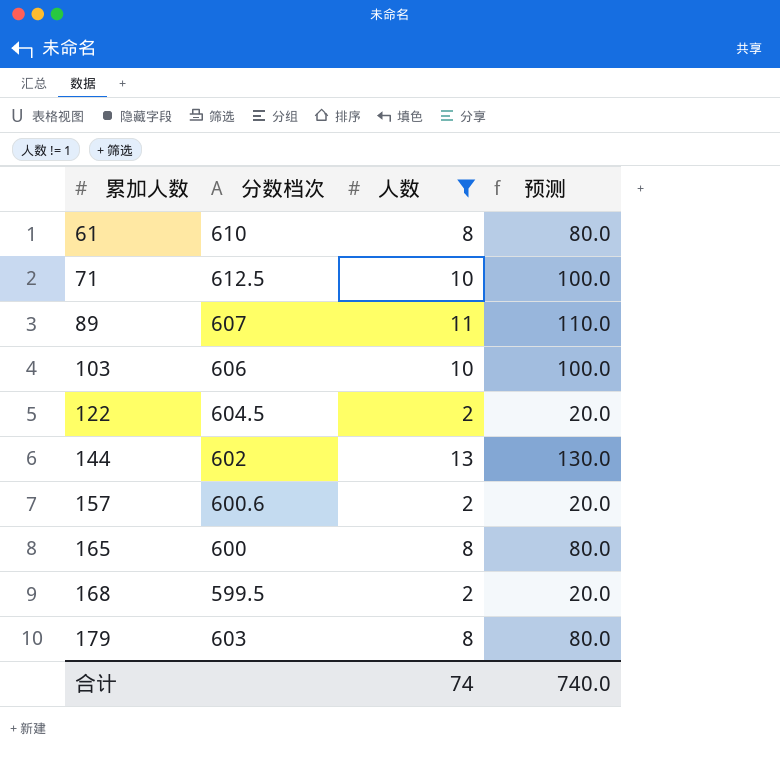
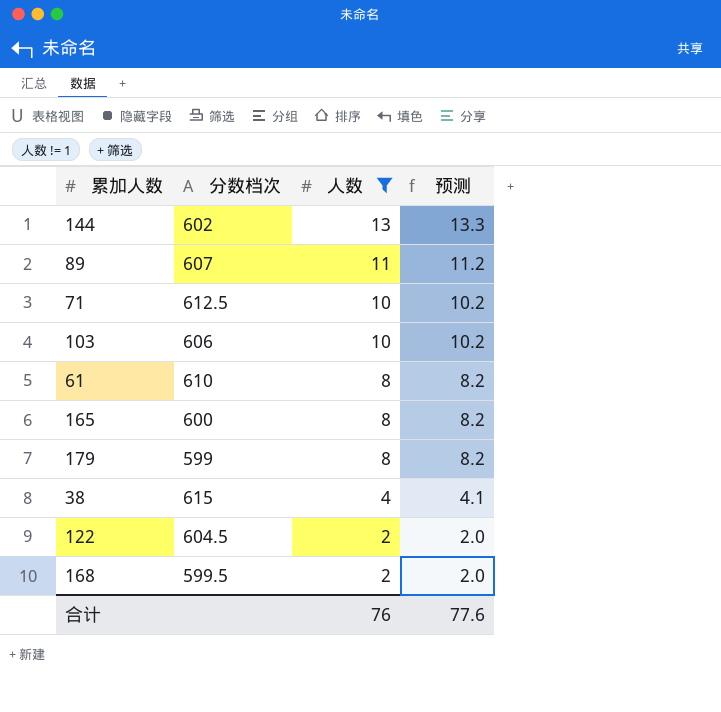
row order: 累加人数 ascending -> 人数 descending
column 预测 | formula: [人数] * 10 -> [人数] * 1.02
row 157: 600.6 | 2 | 20.0 -> none
179 | 分数档次: 603 -> 599
row 38: none -> 615 | 4 | 4.1
合计 | 人数: 74 -> 76
合计 | 预测: 740.0 -> 77.6

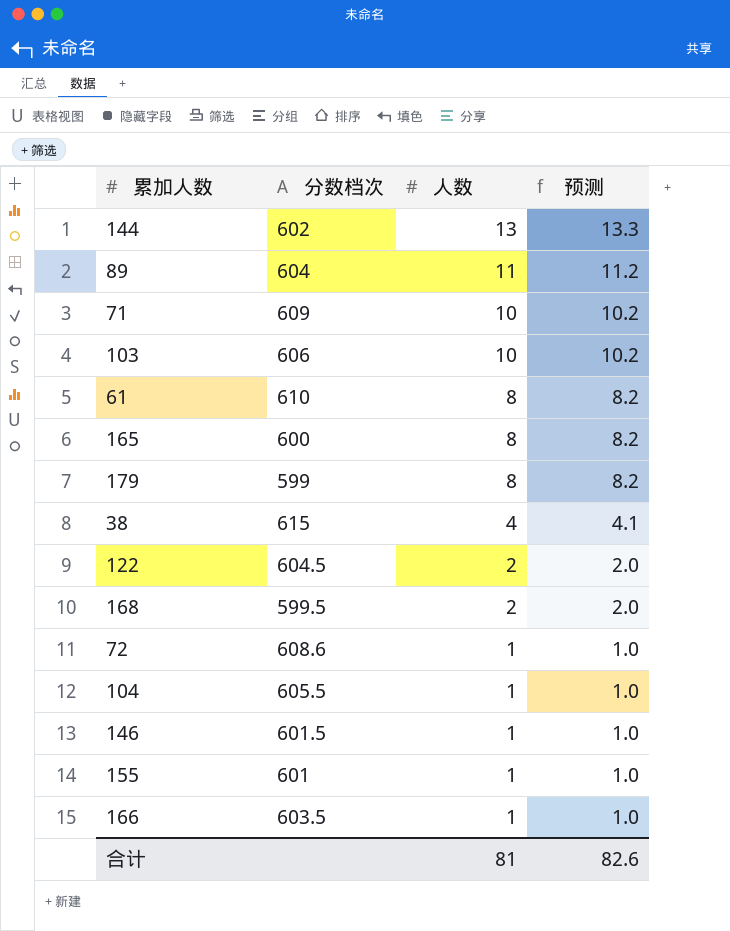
filter: 人数 != 1 -> none
89 | 分数档次: 607 -> 604
71 | 分数档次: 612.5 -> 609
合计 | 人数: 76 -> 81
合计 | 预测: 77.6 -> 82.6

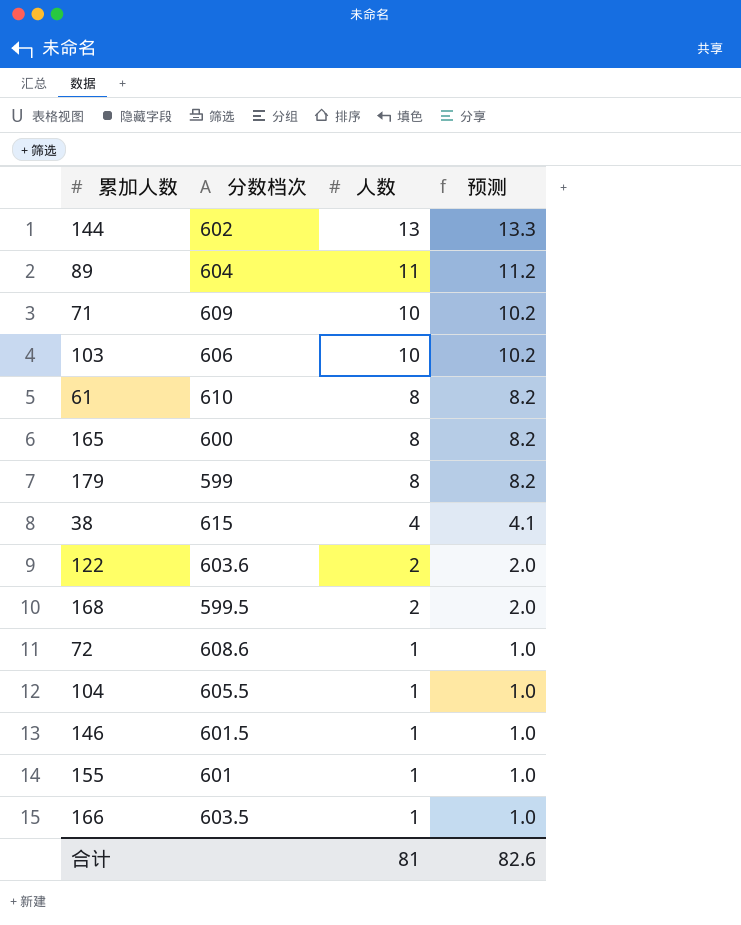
122 | 分数档次: 604.5 -> 603.6

